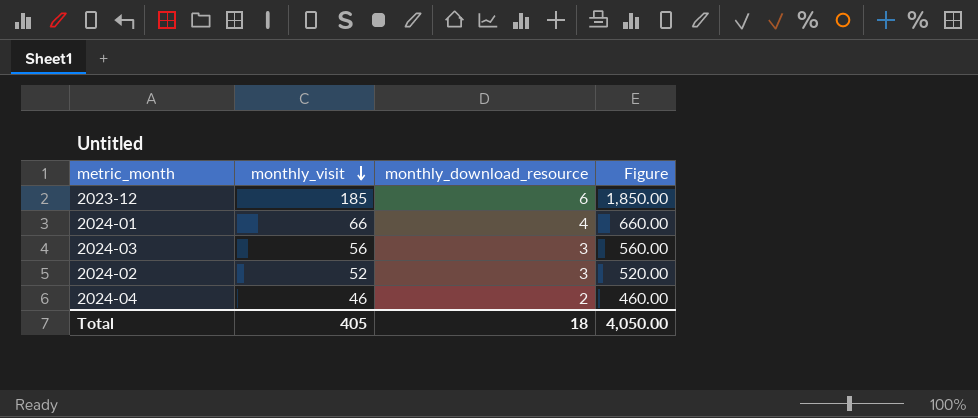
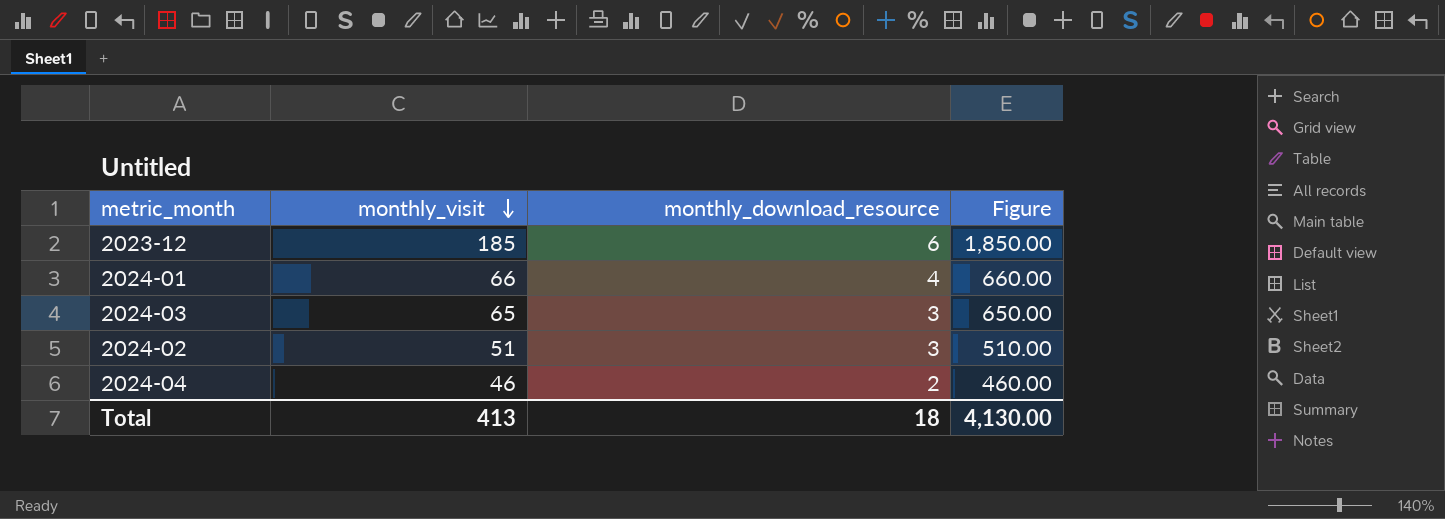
2024-03 | monthly_visit: 56 -> 65
2024-03 | Figure: 560.00 -> 650.00
2024-02 | monthly_visit: 52 -> 51
2024-02 | Figure: 520.00 -> 510.00
Total | monthly_visit: 405 -> 413
Total | Figure: 4,050.00 -> 4,130.00

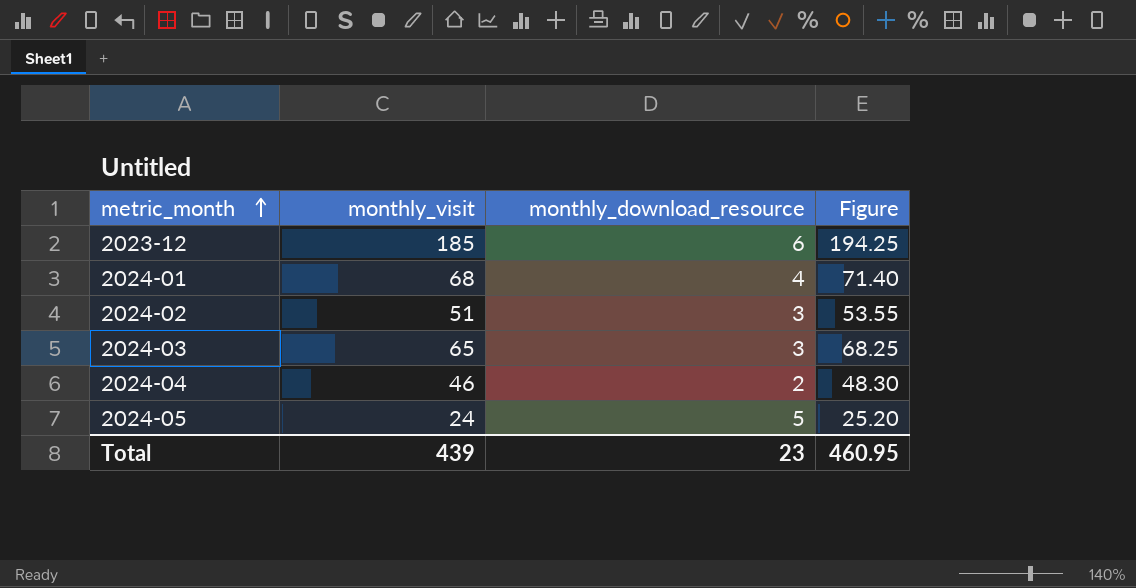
row order: monthly_visit descending -> metric_month ascending
column Figure | formula: [monthly_visit] * 10 -> [monthly_visit] * 1.05
2024-01 | monthly_visit: 66 -> 68
row 2024-05: none -> 24 | 5 | 25.20
Total | monthly_visit: 413 -> 439
Total | monthly_download_resource: 18 -> 23
Total | Figure: 4,130.00 -> 460.95

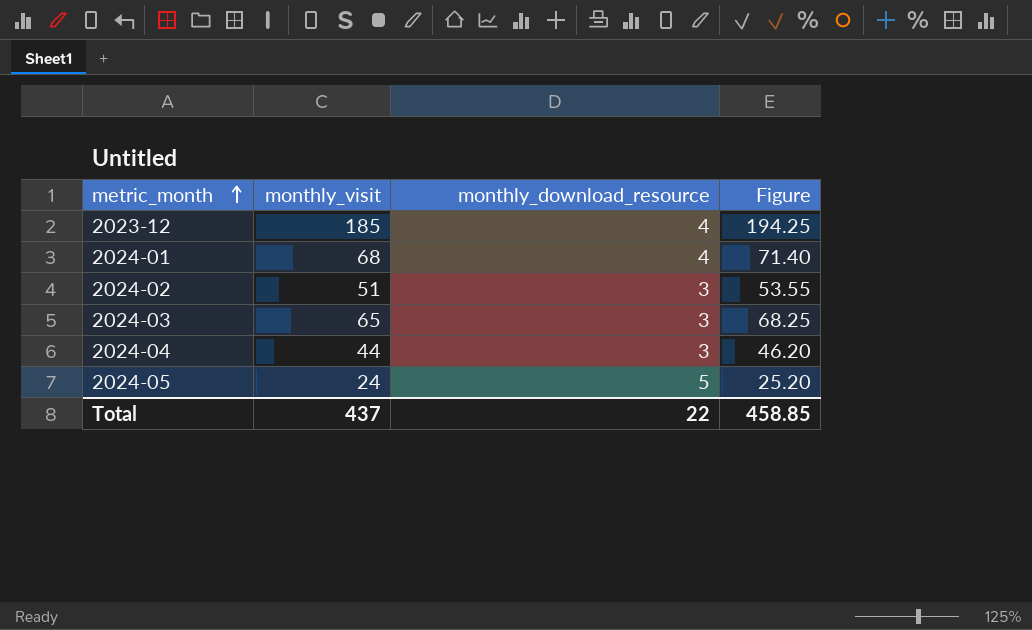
2023-12 | monthly_download_resource: 6 -> 4
2024-04 | monthly_visit: 46 -> 44
2024-04 | monthly_download_resource: 2 -> 3
2024-04 | Figure: 48.30 -> 46.20
Total | monthly_visit: 439 -> 437
Total | monthly_download_resource: 23 -> 22
Total | Figure: 460.95 -> 458.85

